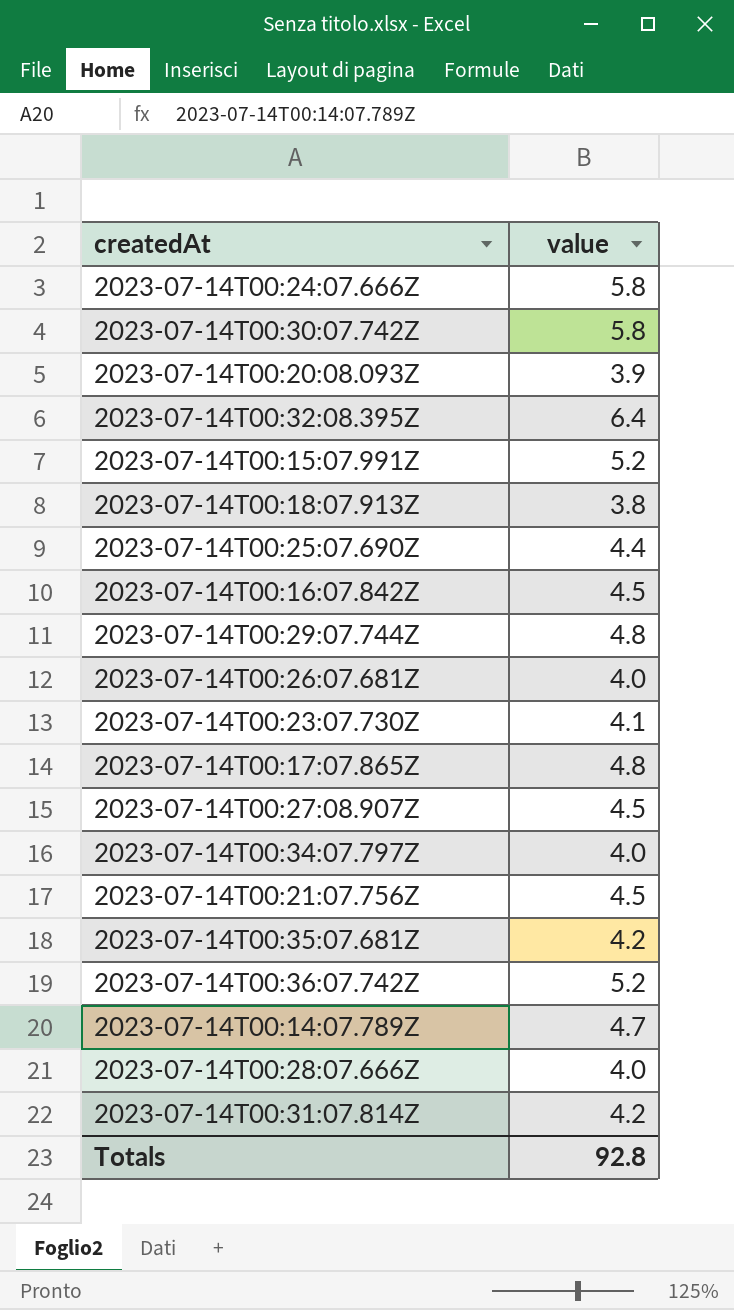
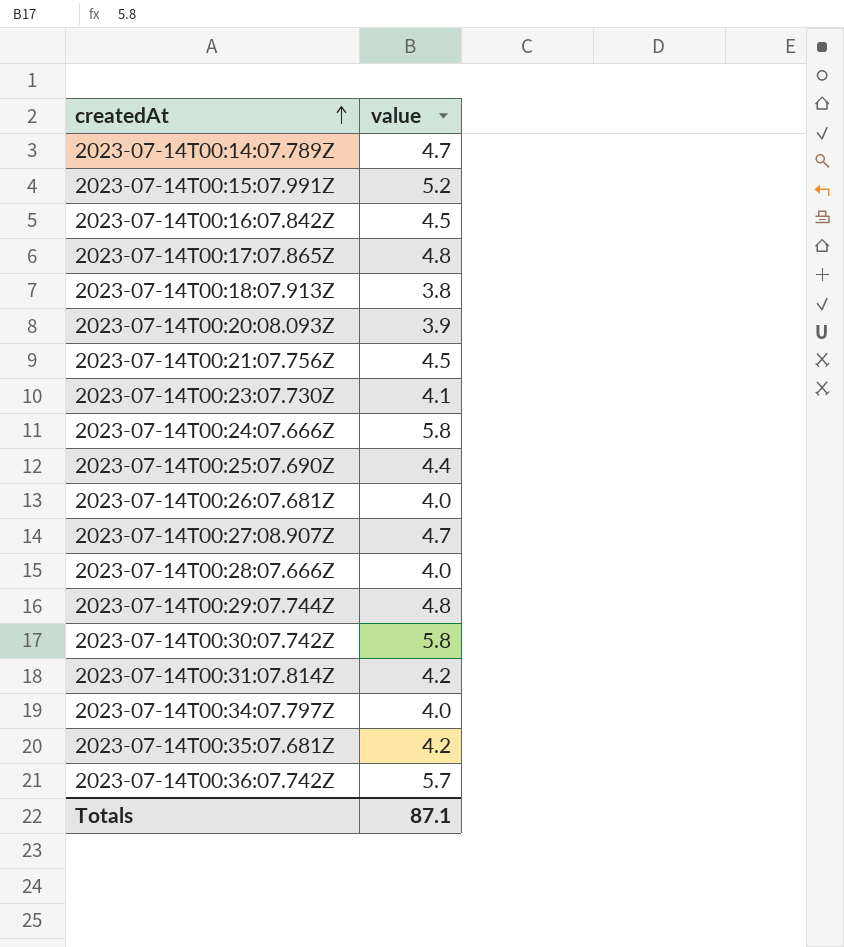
row order: none -> createdAt ascending
row 2023-07-14T00:32:08.395Z: 6.4 -> none
2023-07-14T00:27:08.907Z | value: 4.5 -> 4.7
2023-07-14T00:36:07.742Z | value: 5.2 -> 5.7
Totals | value: 92.8 -> 87.1

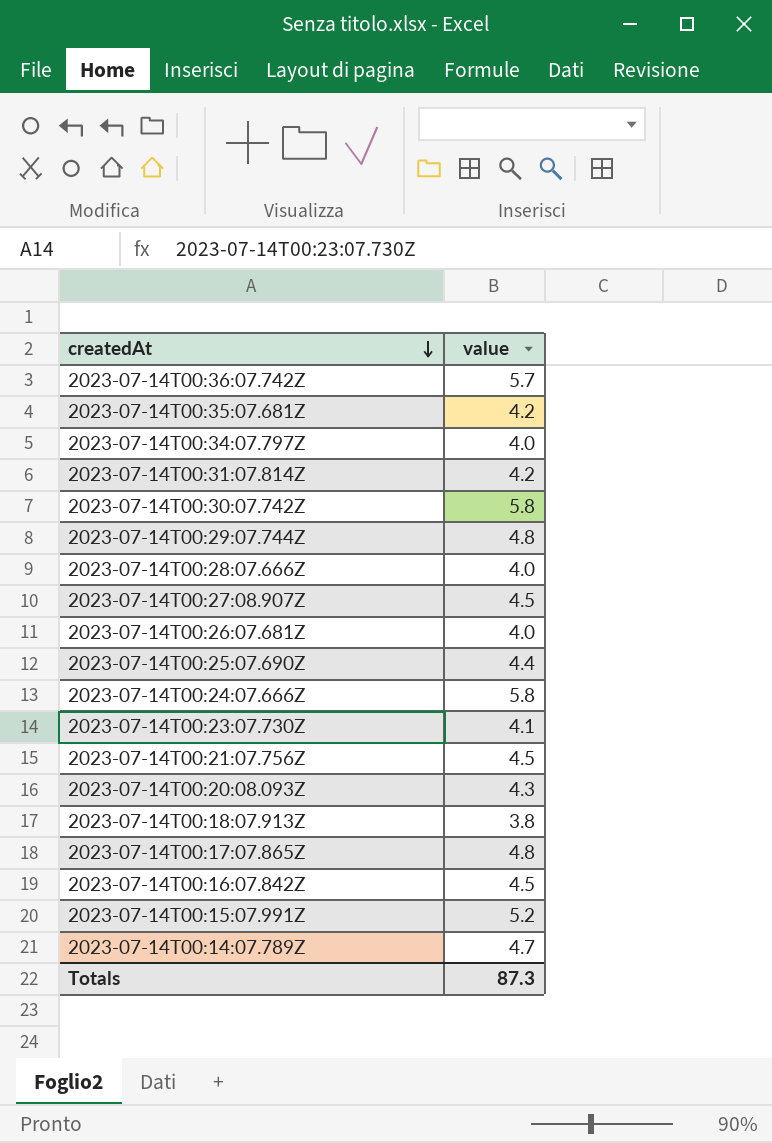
row order: createdAt ascending -> createdAt descending
2023-07-14T00:27:08.907Z | value: 4.7 -> 4.5
2023-07-14T00:20:08.093Z | value: 3.9 -> 4.3
Totals | value: 87.1 -> 87.3

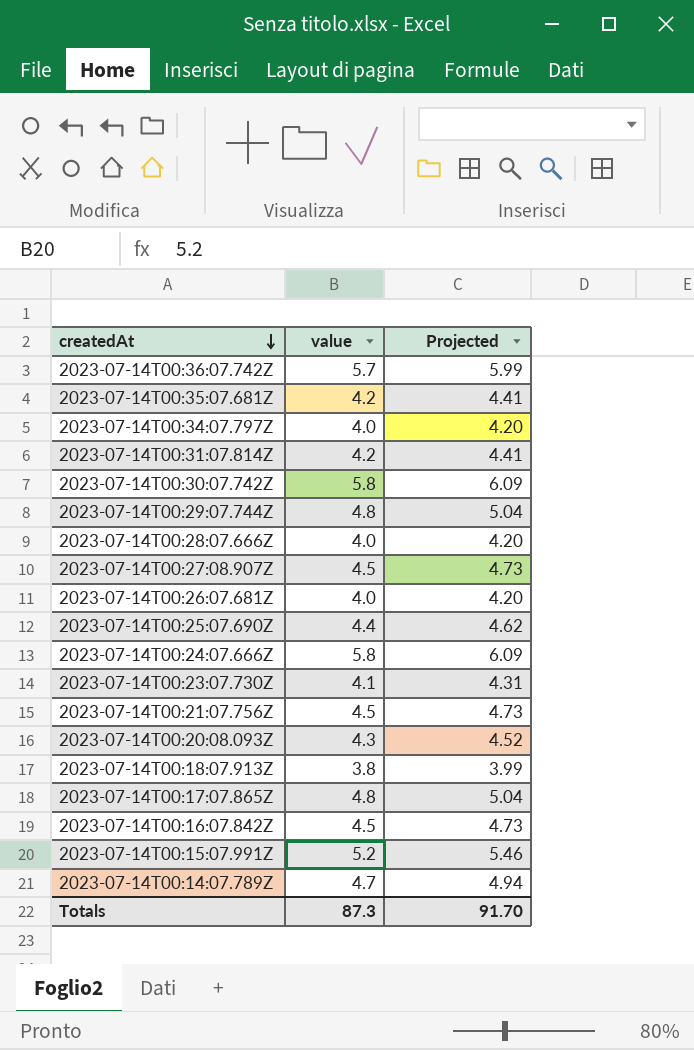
column Projected | formula: none -> [value] * 1.05

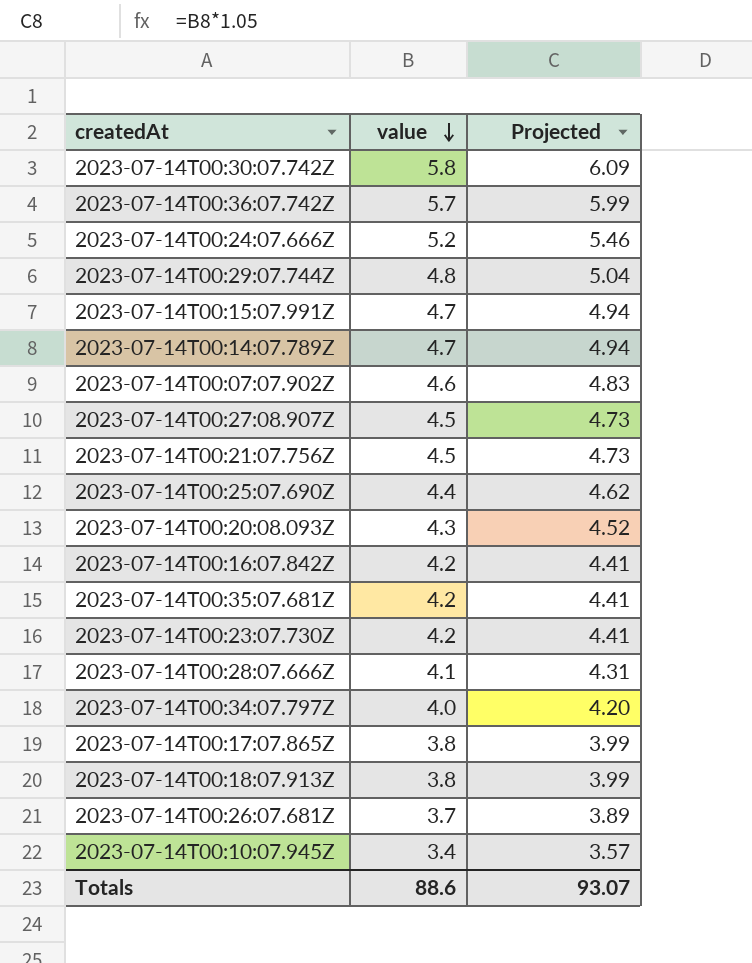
row order: createdAt descending -> value descending
row 2023-07-14T00:31:07.814Z: 4.2 | 4.41 -> none
2023-07-14T00:24:07.666Z | value: 5.8 -> 5.2
2023-07-14T00:24:07.666Z | Projected: 6.09 -> 5.46
2023-07-14T00:15:07.991Z | value: 5.2 -> 4.7
2023-07-14T00:15:07.991Z | Projected: 5.46 -> 4.94
row 2023-07-14T00:07:07.902Z: none -> 4.6 | 4.83
2023-07-14T00:16:07.842Z | value: 4.5 -> 4.2
2023-07-14T00:16:07.842Z | Projected: 4.73 -> 4.41
2023-07-14T00:23:07.730Z | value: 4.1 -> 4.2
2023-07-14T00:23:07.730Z | Projected: 4.31 -> 4.41
2023-07-14T00:28:07.666Z | value: 4.0 -> 4.1
2023-07-14T00:28:07.666Z | Projected: 4.20 -> 4.31
2023-07-14T00:17:07.865Z | value: 4.8 -> 3.8
2023-07-14T00:17:07.865Z | Projected: 5.04 -> 3.99
2023-07-14T00:26:07.681Z | value: 4.0 -> 3.7
2023-07-14T00:26:07.681Z | Projected: 4.20 -> 3.89
row 2023-07-14T00:10:07.945Z: none -> 3.4 | 3.57
Totals | value: 87.3 -> 88.6
Totals | Projected: 91.70 -> 93.07

